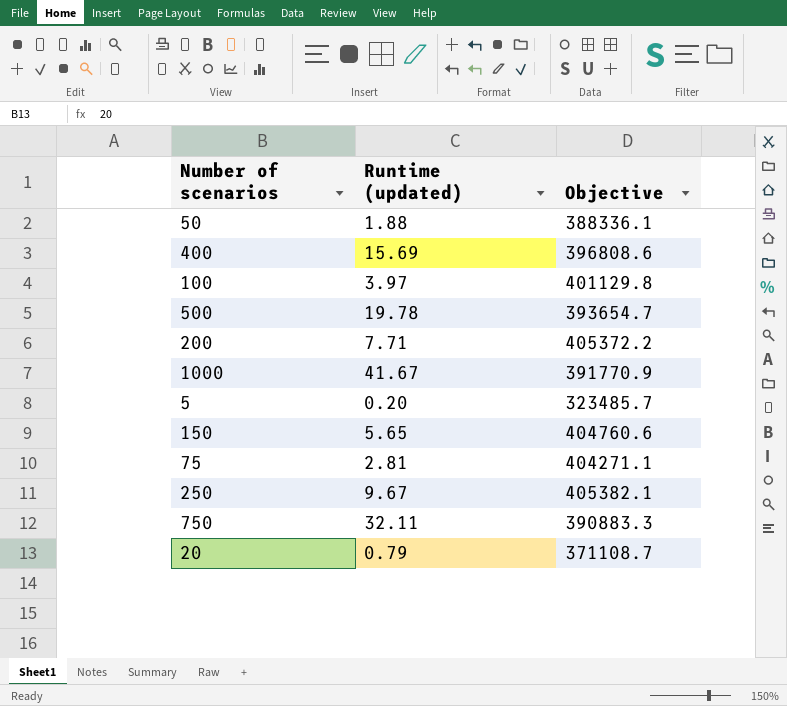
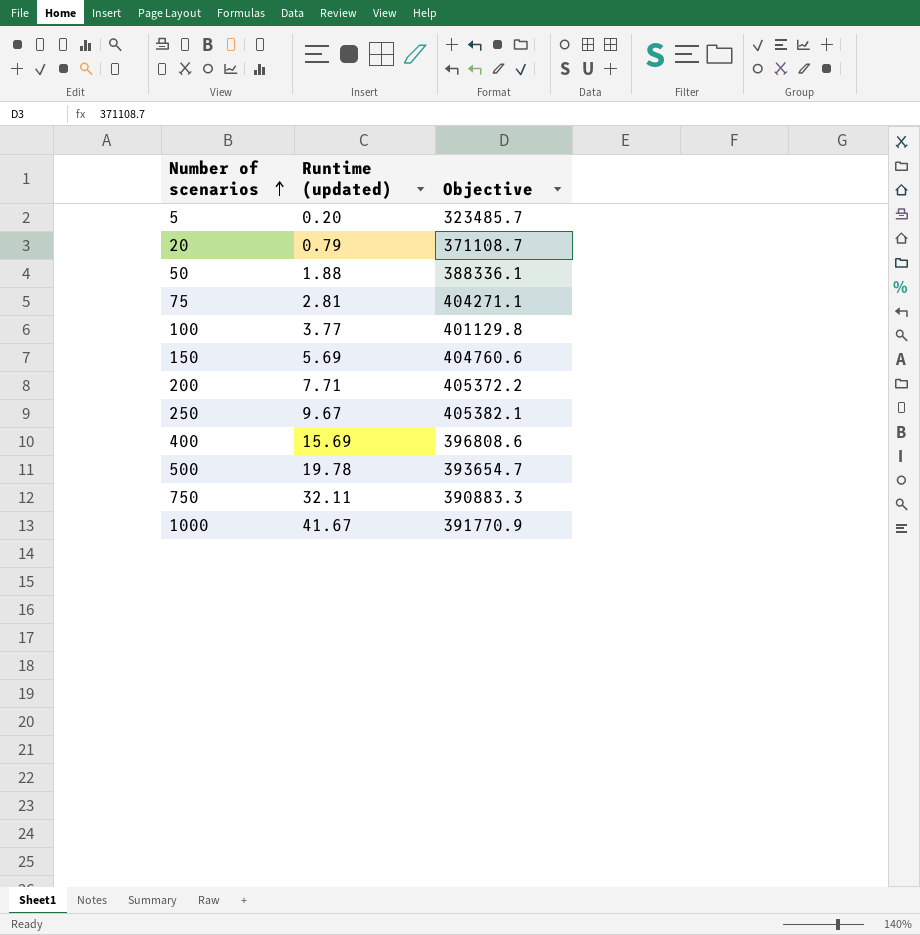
row order: none -> Number of scenarios ascending
100 | Runtime (updated): 3.97 -> 3.77
150 | Runtime (updated): 5.65 -> 5.69

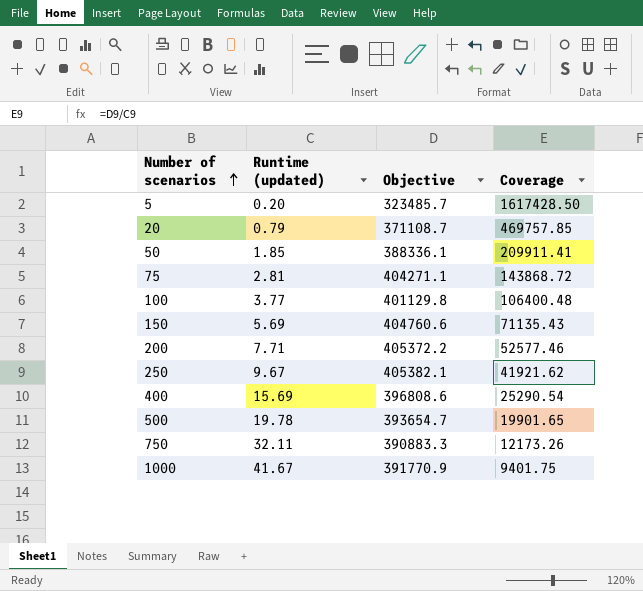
column Coverage | formula: none -> [Objective] / [Runtime (updated)]
50 | Runtime (updated): 1.88 -> 1.85

